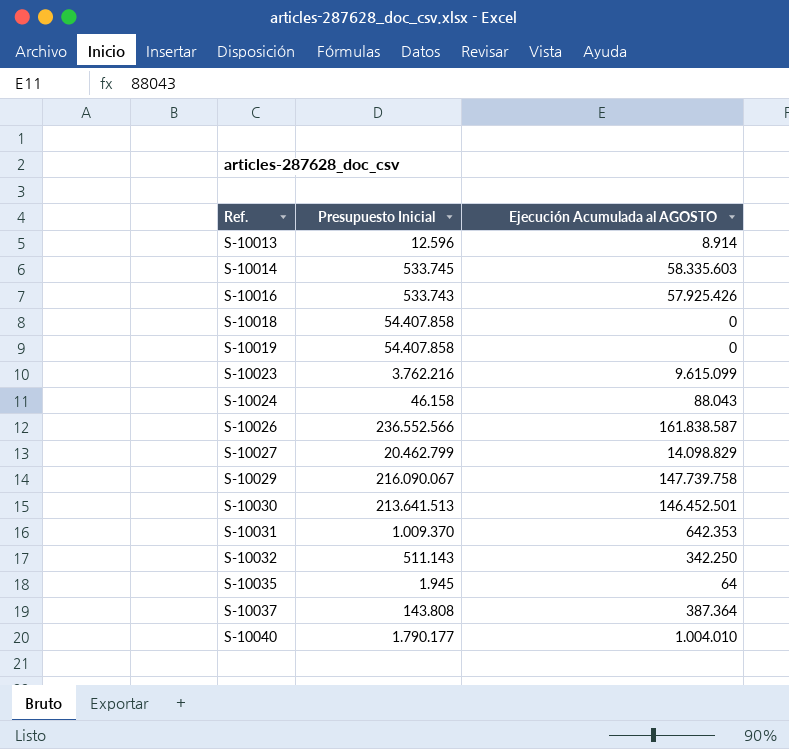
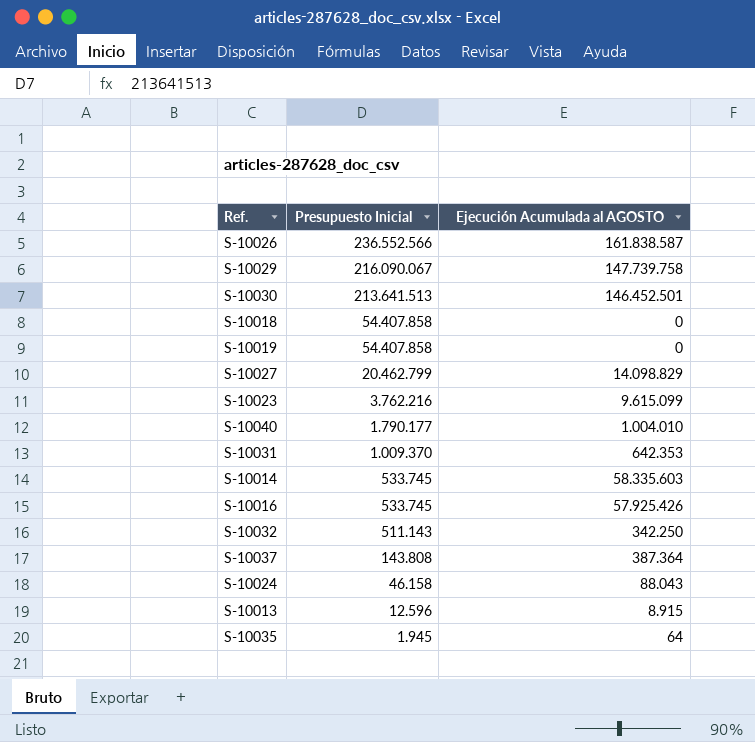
row order: Ref. ascending -> Presupuesto Inicial descending
S-10016 | Presupuesto Inicial: 533.743 -> 533.745
S-10013 | Ejecución Acumulada al AGOSTO: 8.914 -> 8.915

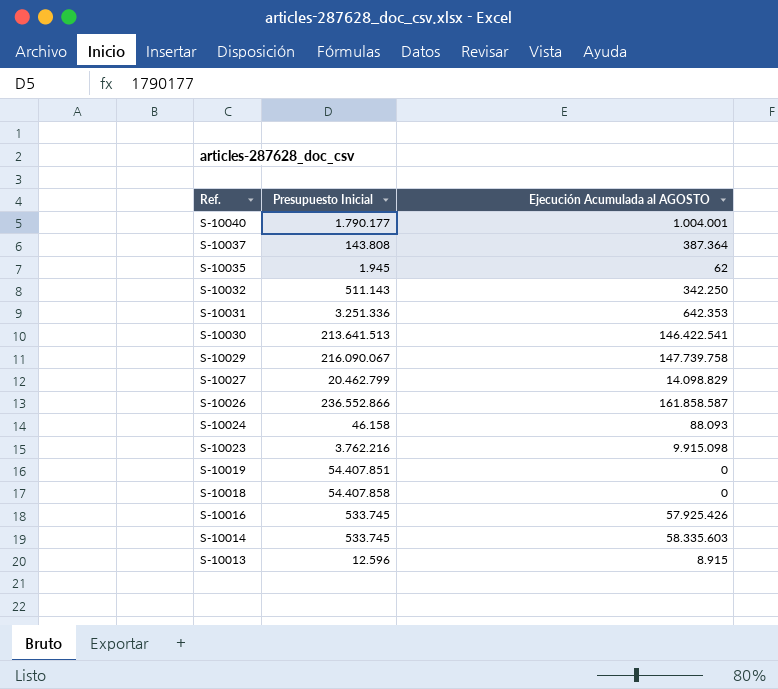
row order: Presupuesto Inicial descending -> Ref. descending
S-10040 | Ejecución Acumulada al AGOSTO: 1.004.010 -> 1.004.001
S-10035 | Ejecución Acumulada al AGOSTO: 64 -> 62
S-10031 | Presupuesto Inicial: 1.009.370 -> 3.251.336
S-10030 | Ejecución Acumulada al AGOSTO: 146.452.501 -> 146.422.541
S-10026 | Presupuesto Inicial: 236.552.566 -> 236.552.866
S-10026 | Ejecución Acumulada al AGOSTO: 161.838.587 -> 161.858.587
S-10024 | Ejecución Acumulada al AGOSTO: 88.043 -> 88.093
S-10023 | Ejecución Acumulada al AGOSTO: 9.615.099 -> 9.915.098
S-10019 | Presupuesto Inicial: 54.407.858 -> 54.407.851

